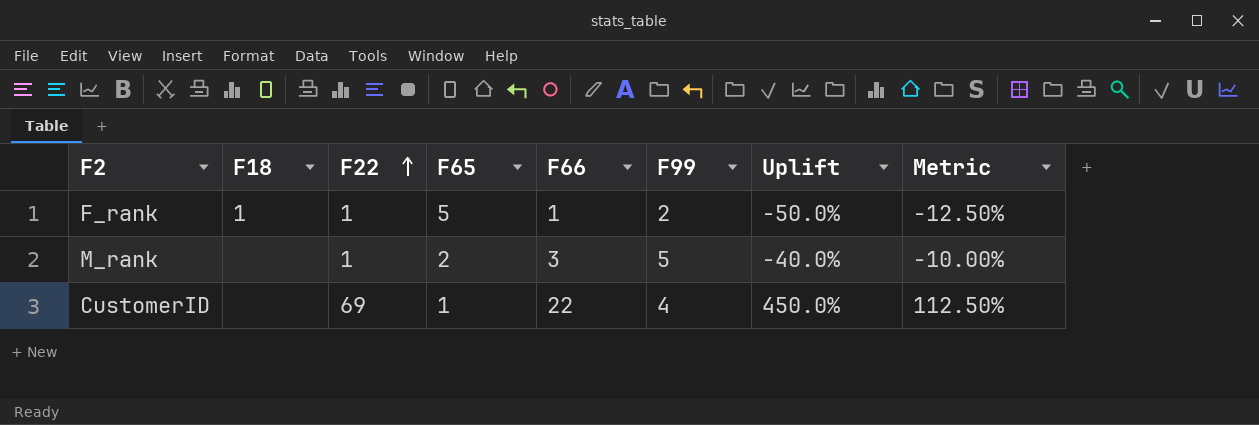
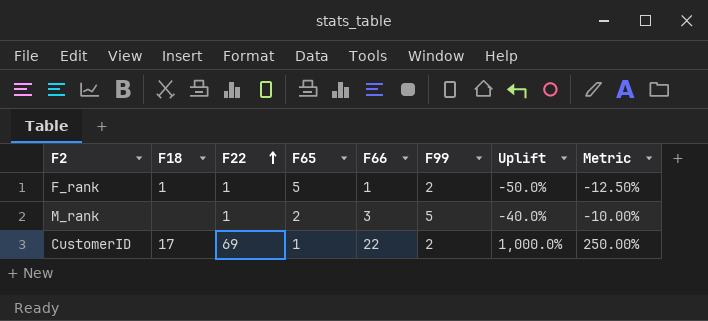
CustomerID | F18: none -> 17
CustomerID | F99: 4 -> 2
CustomerID | Uplift: 450.0% -> 1,000.0%
CustomerID | Metric: 112.50% -> 250.00%

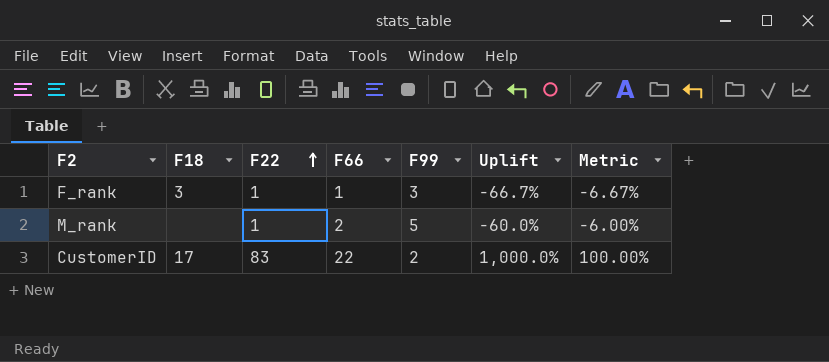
column F65 | position: 4 -> none
column Metric | formula: [Uplift] * 0.25 -> [Uplift] * 0.1
F_rank | F18: 1 -> 3
F_rank | F99: 2 -> 3
F_rank | Uplift: -50.0% -> -66.7%
M_rank | F66: 3 -> 2
M_rank | Uplift: -40.0% -> -60.0%
CustomerID | F22: 69 -> 83

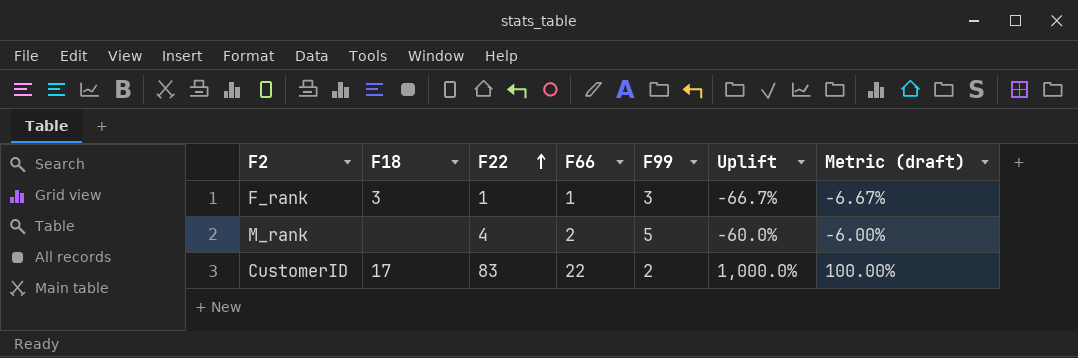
column name: Metric -> Metric (draft)
M_rank | F22: 1 -> 4

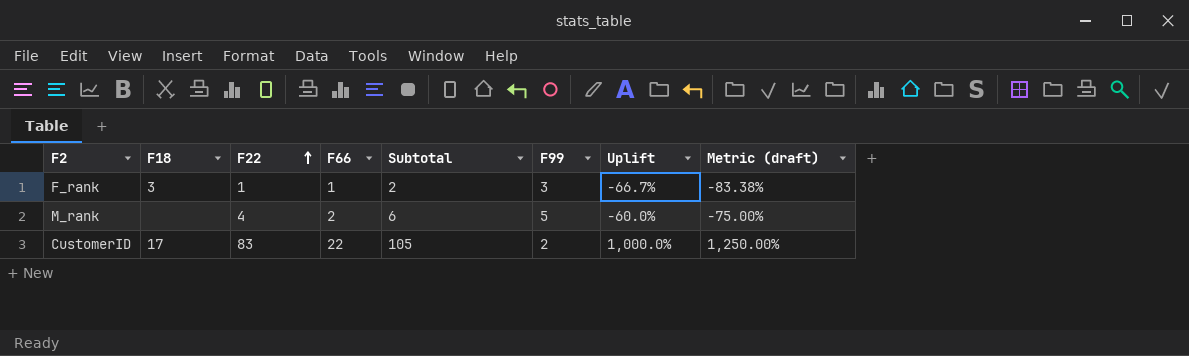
column Subtotal | formula: none -> [F22] + [F66]
column Metric (draft) | formula: [Uplift] * 0.1 -> [Uplift] * 1.25

